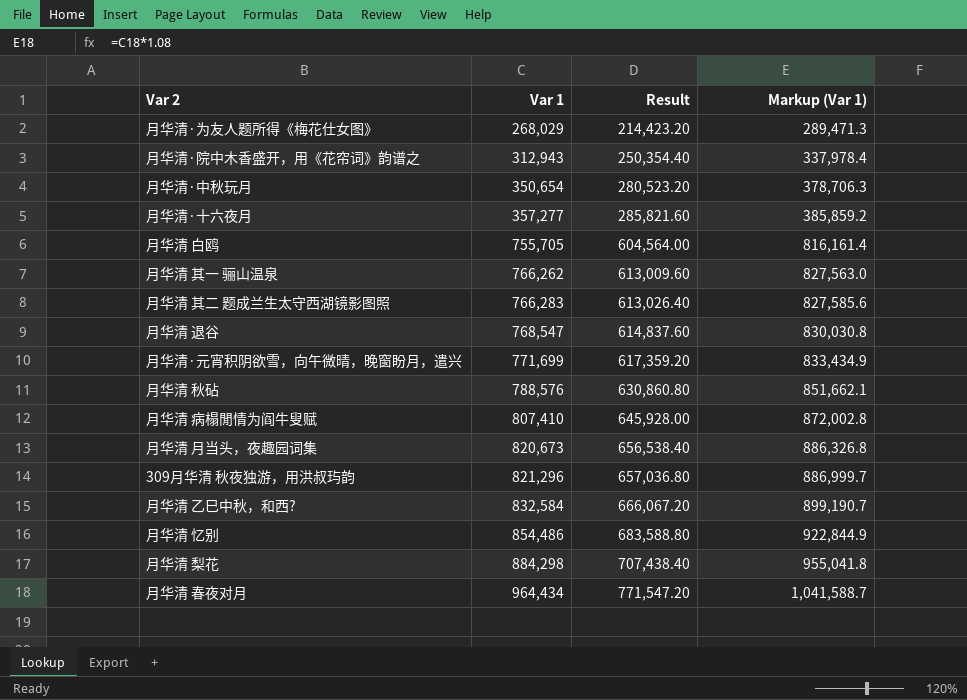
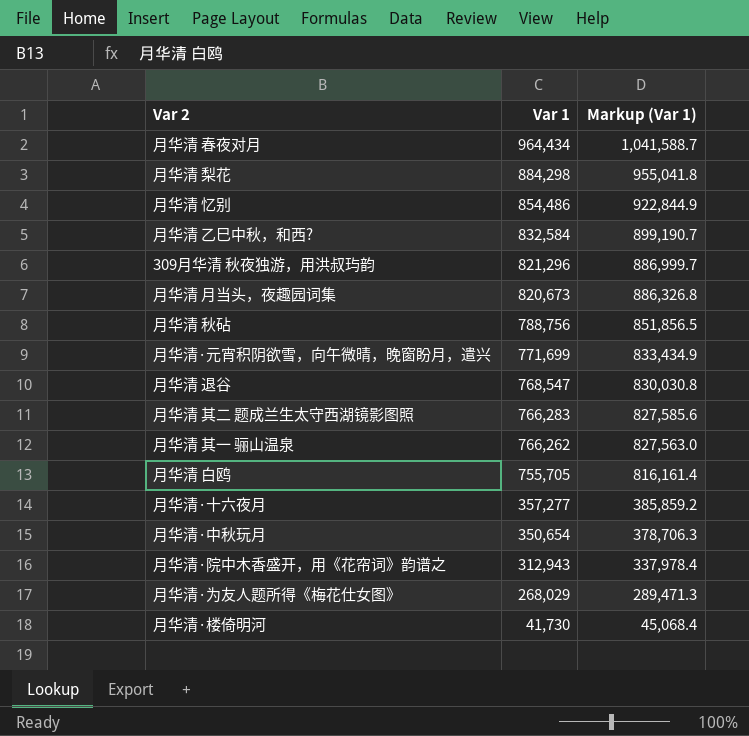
row order: Var 1 ascending -> Var 1 descending
column Result | formula: [Var 1] * 0.8 -> none
row 月华清 病榻閒情为阎牛叟赋: 807,410 | 645,928.00 | 872,002.8 -> none
月华清 秋砧 | Var 1: 788,576 -> 788,756
月华清 秋砧 | Markup (Var 1): 851,662.1 -> 851,856.5
row 月华清·楼倚明河: none -> 41,730 | 45,068.4

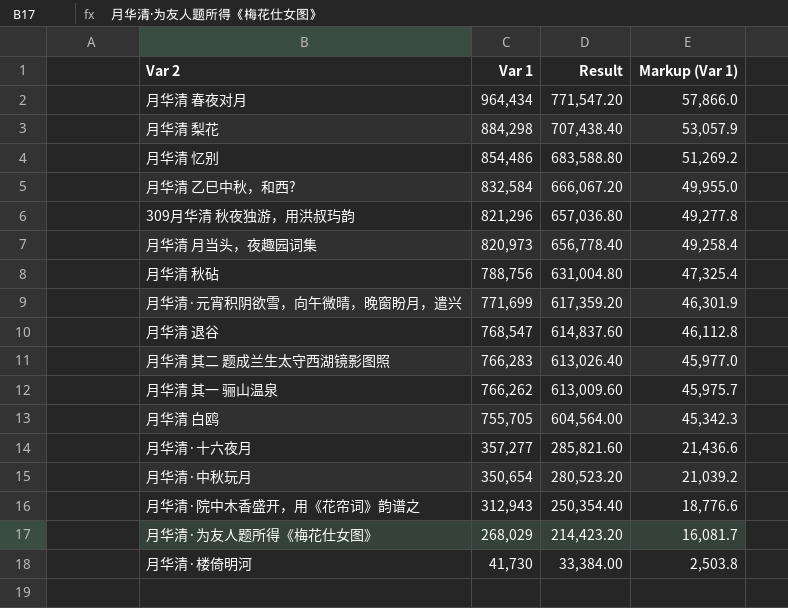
column Result | formula: none -> [Var 1] * 0.8
column Markup (Var 1) | formula: [Var 1] * 1.08 -> [Var 1] * 0.06
月华清 月当头，夜趣园词集 | Var 1: 820,673 -> 820,973

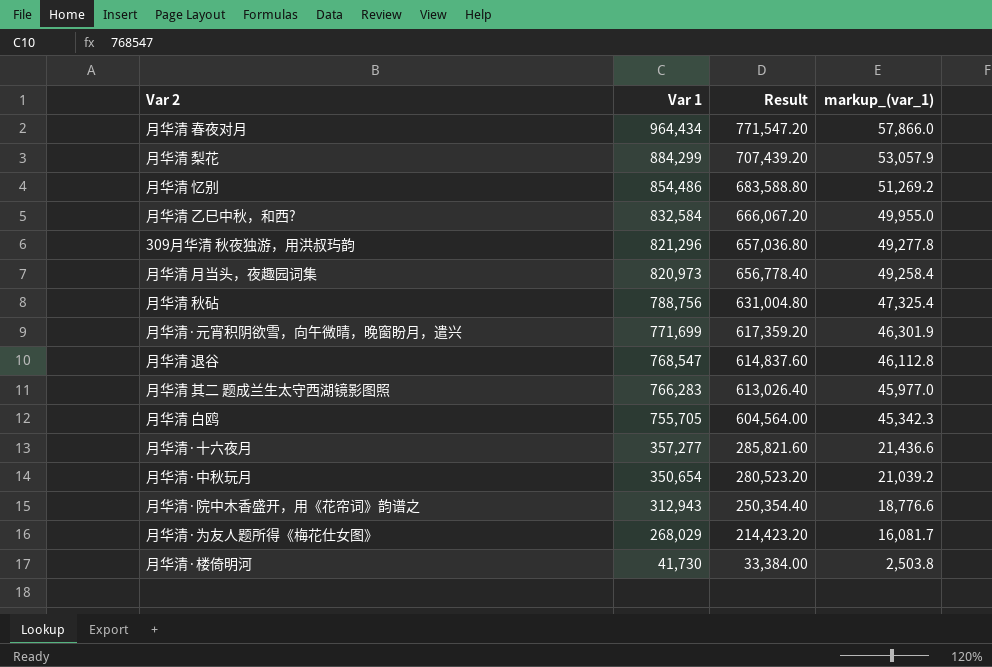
column name: Markup (Var 1) -> markup_(var_1)
row 月华清 其一 骊山温泉: 766,262 | 613,009.60 | 45,975.7 -> none
月华清 梨花 | Var 1: 884,298 -> 884,299
月华清 梨花 | Result: 707,438.40 -> 707,439.20

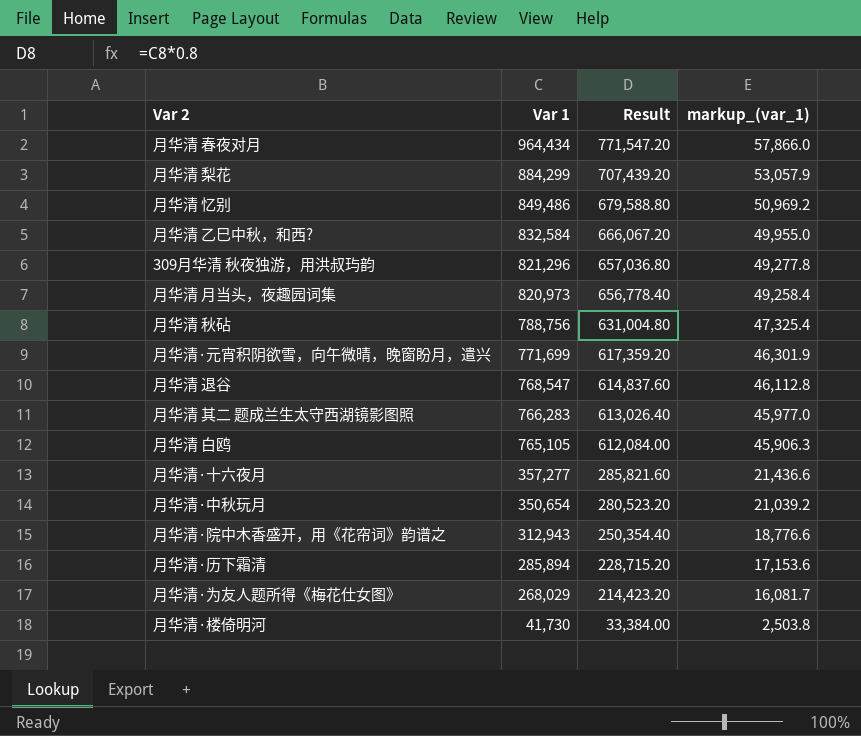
月华清 忆别 | Var 1: 854,486 -> 849,486
月华清 忆别 | Result: 683,588.80 -> 679,588.80
月华清 忆别 | markup_(var_1): 51,269.2 -> 50,969.2
月华清 白鸥 | Var 1: 755,705 -> 765,105
月华清 白鸥 | Result: 604,564.00 -> 612,084.00
月华清 白鸥 | markup_(var_1): 45,342.3 -> 45,906.3
row 月华清·历下霜清: none -> 285,894 | 228,715.20 | 17,153.6

